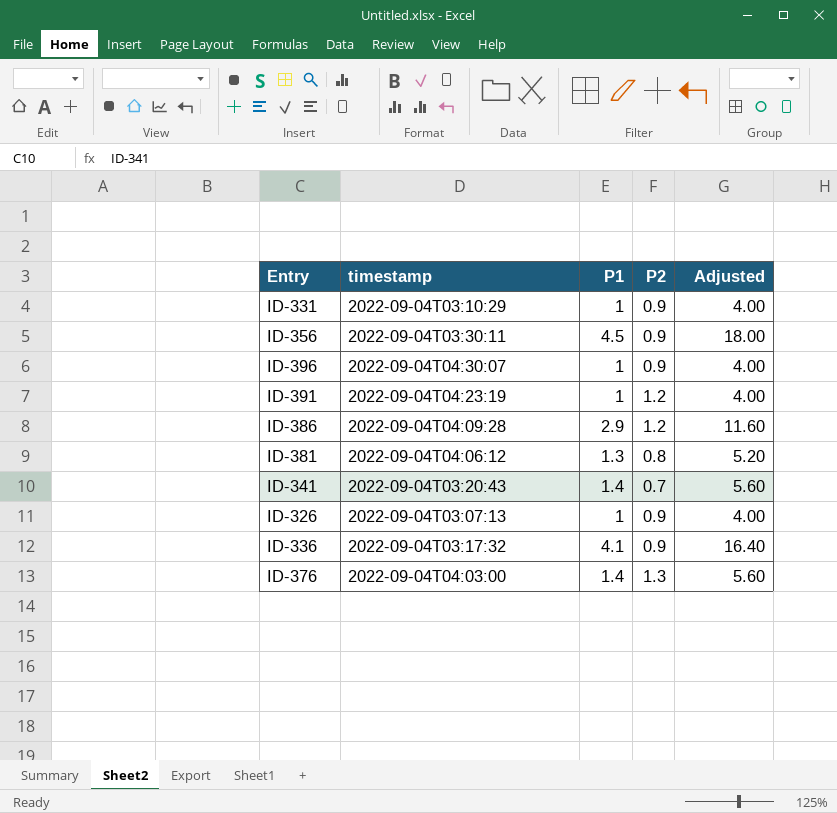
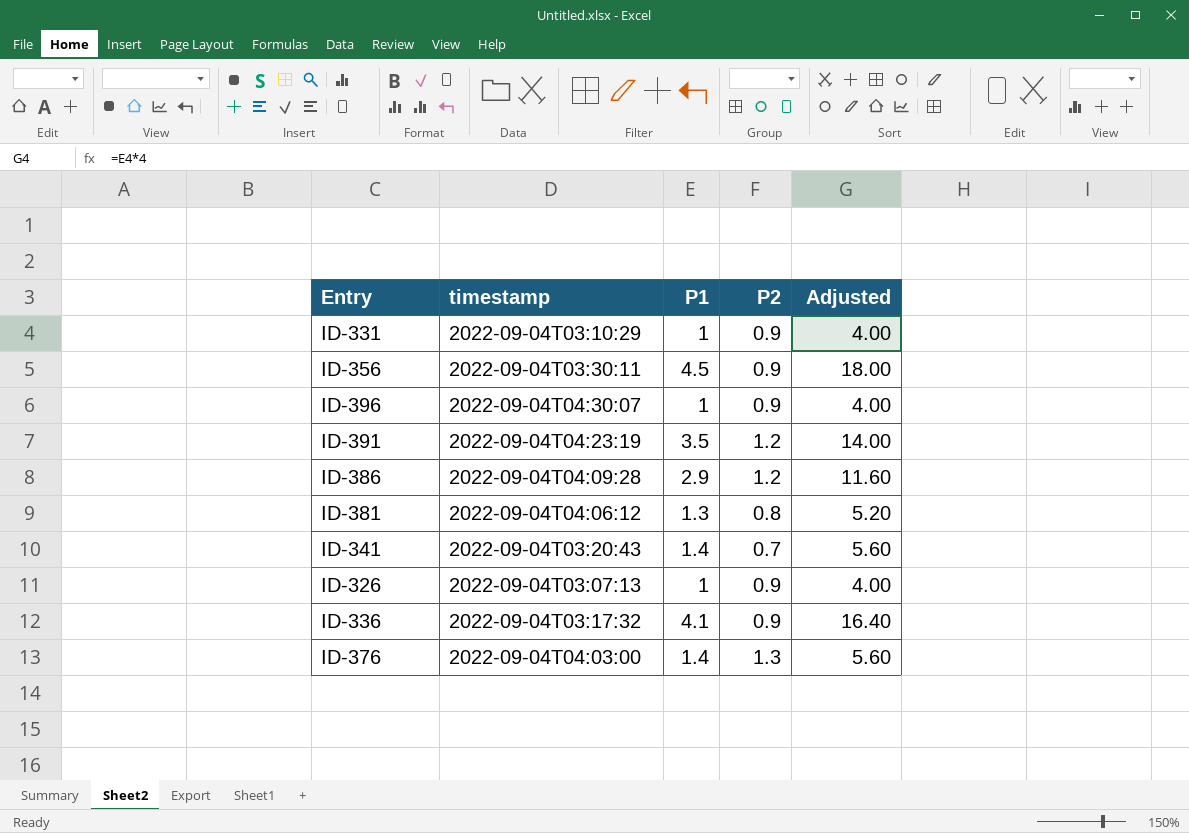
ID-391 | P1: 1 -> 3.5
ID-391 | Adjusted: 4.00 -> 14.00

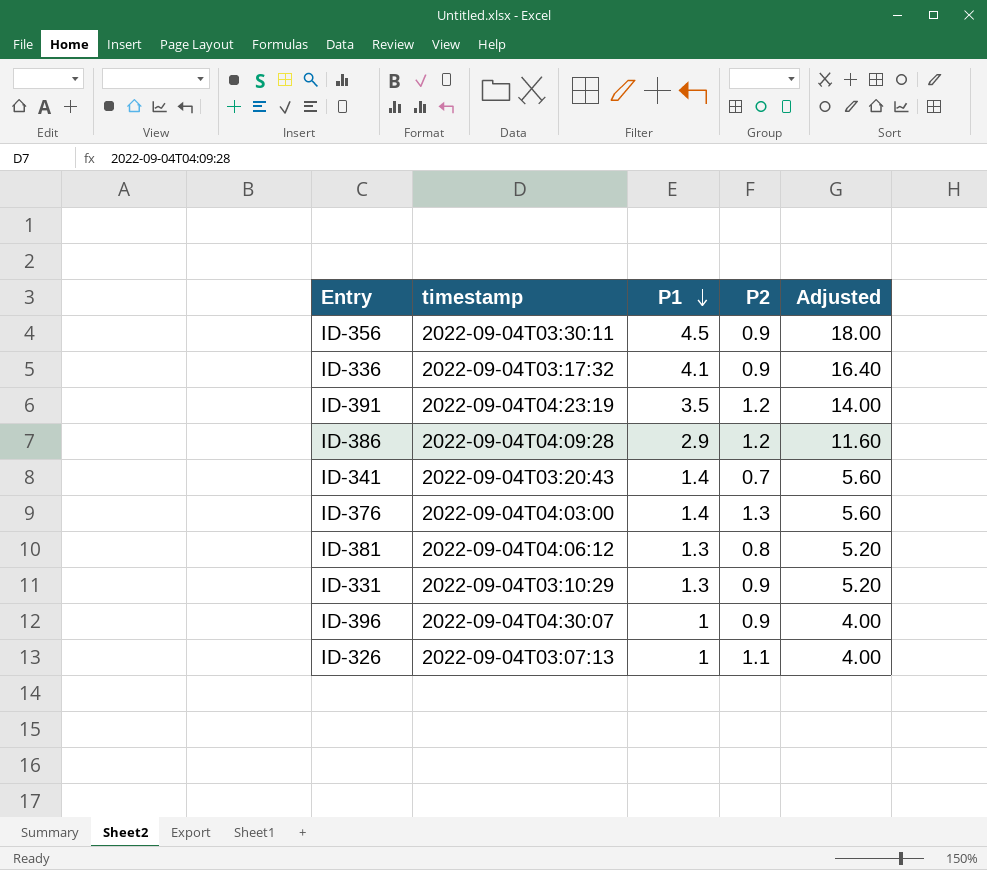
row order: none -> P1 descending
ID-331 | P1: 1 -> 1.3
ID-331 | Adjusted: 4.00 -> 5.20
ID-326 | P2: 0.9 -> 1.1

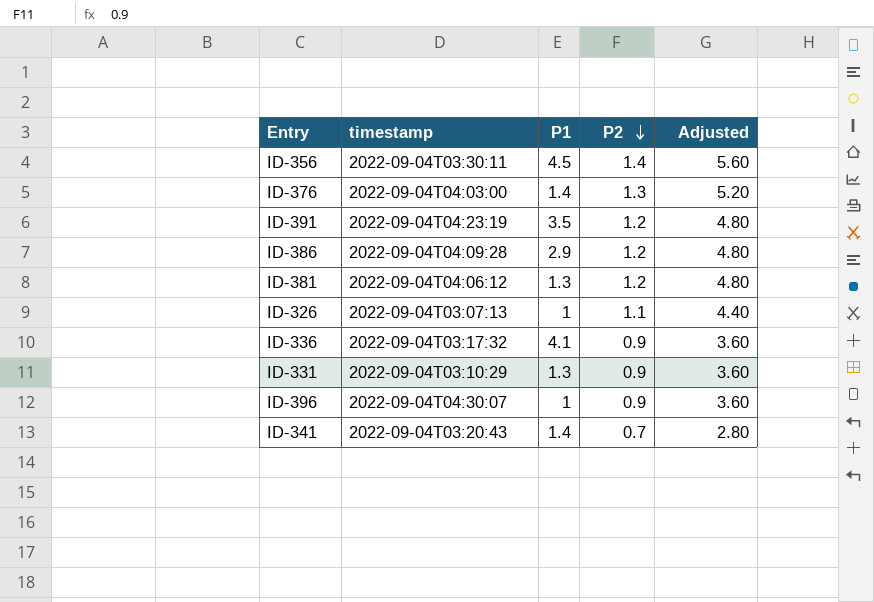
row order: P1 descending -> P2 descending
column Adjusted | formula: [P1] * 4 -> [P2] * 4
ID-356 | P2: 0.9 -> 1.4
ID-381 | P2: 0.8 -> 1.2

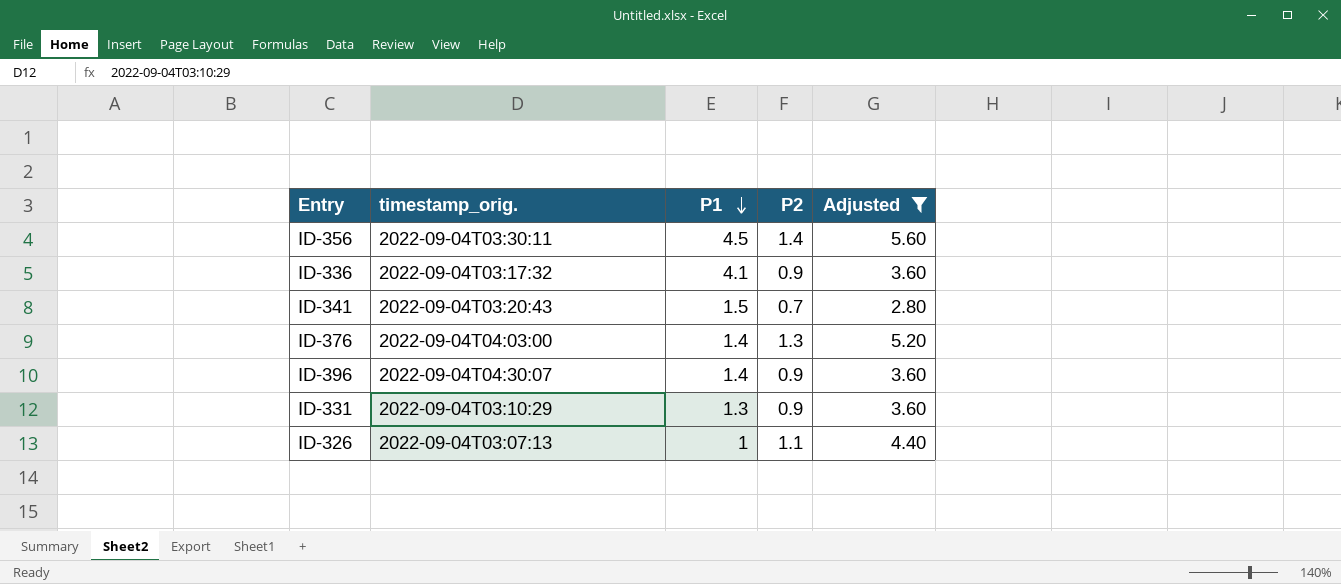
filter: none -> Adjusted != 4.80
row order: P2 descending -> P1 descending
column name: timestamp -> timestamp_orig.
ID-341 | P1: 1.4 -> 1.5
ID-396 | P1: 1 -> 1.4

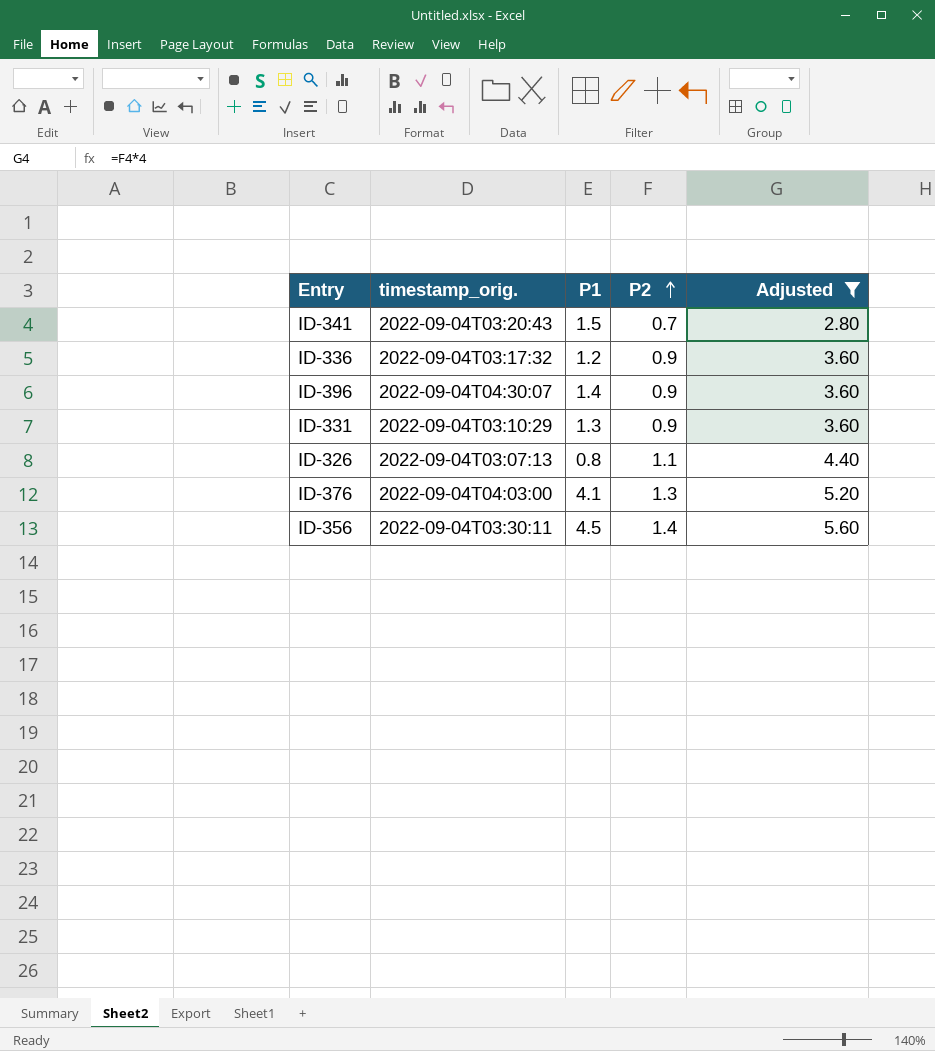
row order: P1 descending -> P2 ascending
ID-336 | P1: 4.1 -> 1.2
ID-326 | P1: 1 -> 0.8
ID-376 | P1: 1.4 -> 4.1

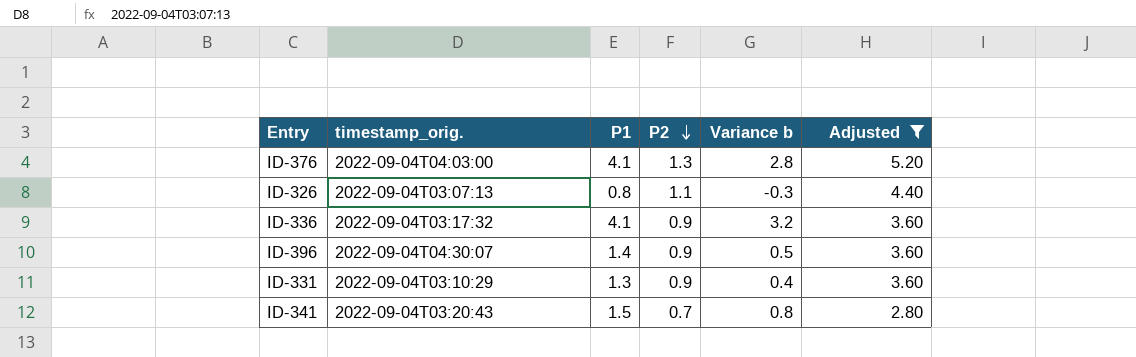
row order: P2 ascending -> P2 descending
column Variance b | formula: none -> [P1] - [P2]
row ID-356: 2022-09-04T03:30:11 | 4.5 | 1.4 | 5.60 -> none
ID-336 | P1: 1.2 -> 4.1

